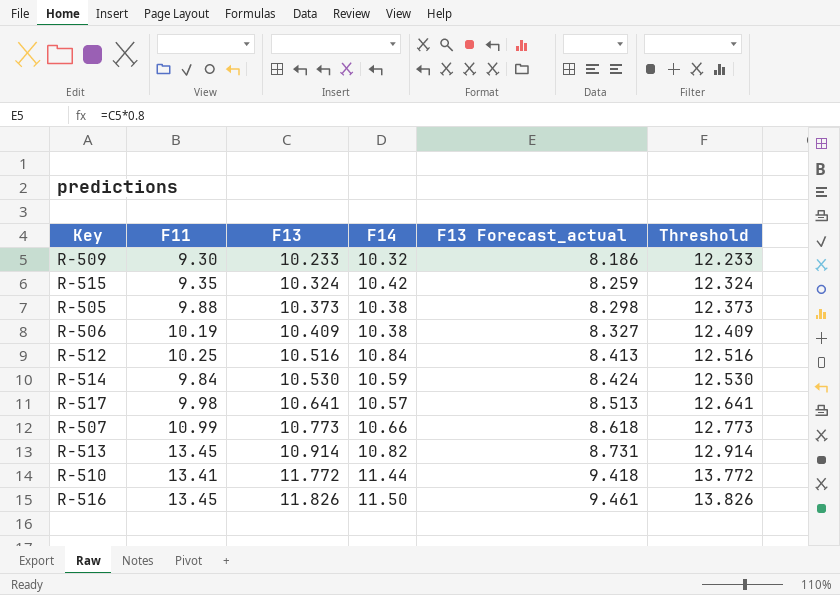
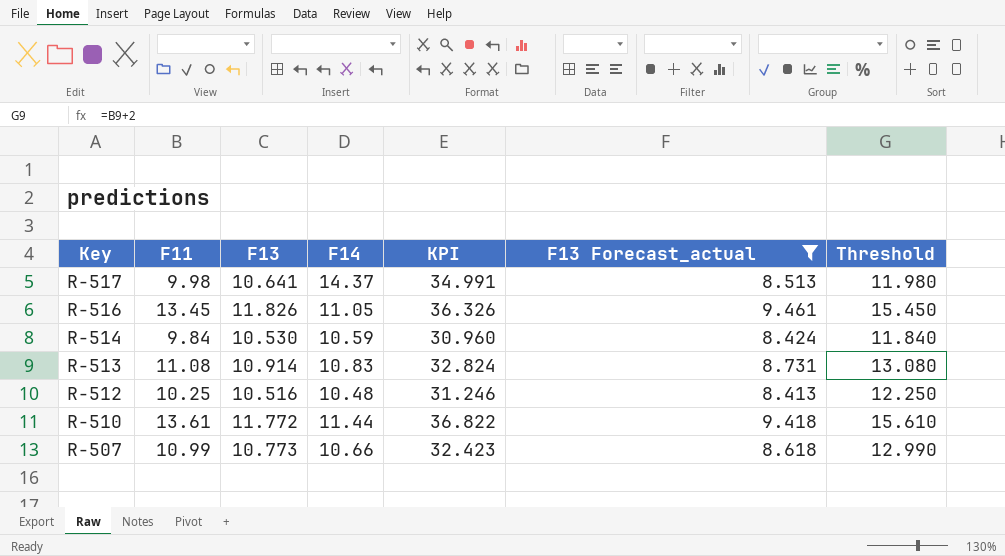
filter: none -> F13 Forecast_actual >= 8.413
row order: F13 ascending -> Key descending
column KPI | formula: none -> [F11] + [F13] + [F14]
column Threshold | formula: [F13] + 2 -> [F11] + 2
R-517 | F14: 10.57 -> 14.37
R-516 | F14: 11.50 -> 11.05
R-513 | F11: 13.45 -> 11.08
R-513 | F14: 10.82 -> 10.83
R-512 | F14: 10.84 -> 10.48
R-510 | F11: 13.41 -> 13.61

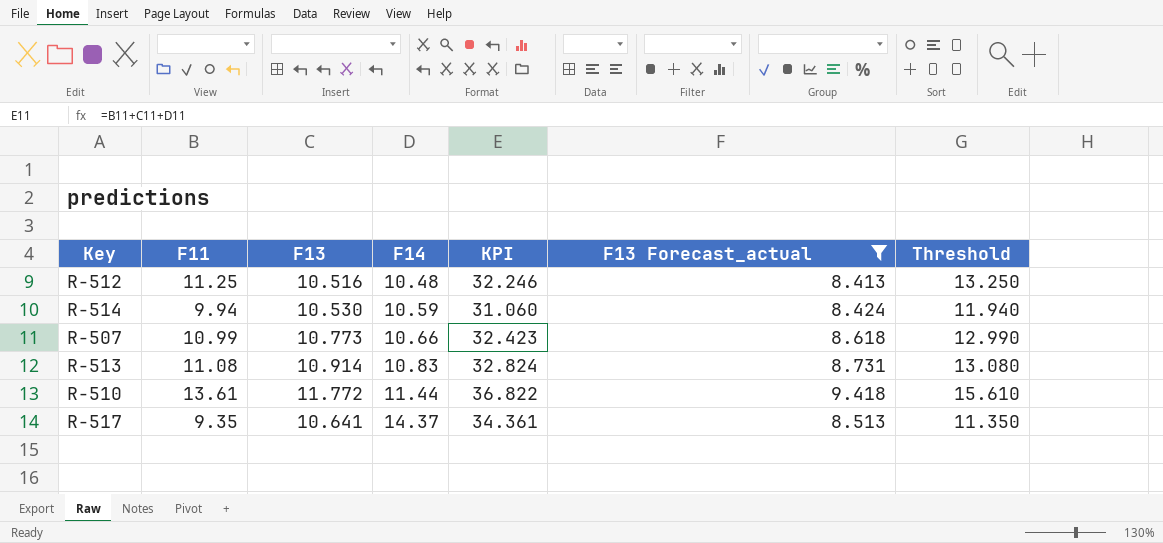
row order: Key descending -> F14 ascending
row R-516: 13.45 | 11.826 | 11.05 | 36.326 | 9.461 | 15.450 -> none
R-512 | F11: 10.25 -> 11.25
R-512 | KPI: 31.246 -> 32.246
R-512 | Threshold: 12.250 -> 13.250
R-514 | F11: 9.84 -> 9.94
R-514 | KPI: 30.960 -> 31.060
R-514 | Threshold: 11.840 -> 11.940
R-517 | F11: 9.98 -> 9.35
R-517 | KPI: 34.991 -> 34.361
R-517 | Threshold: 11.980 -> 11.350

